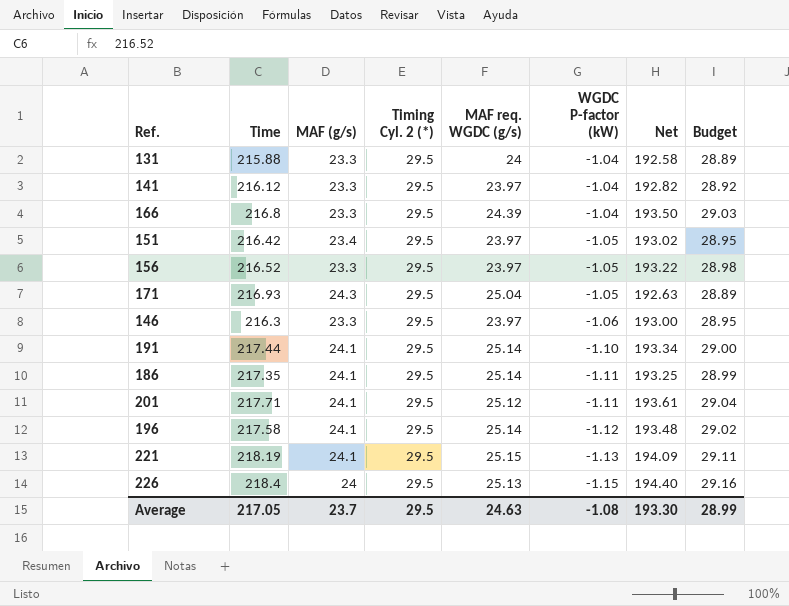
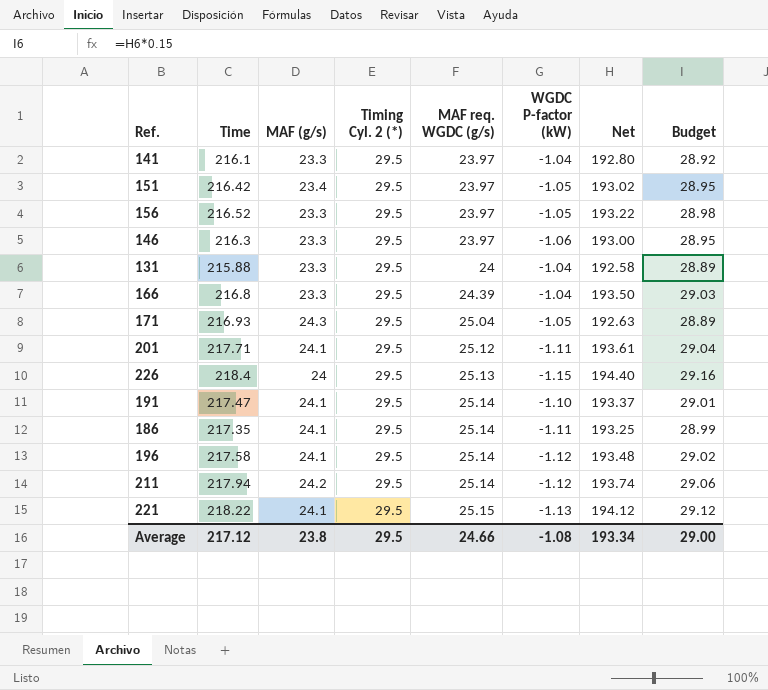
row order: WGDC P-factor (kW) descending -> MAF req. WGDC (g/s) ascending
141 | Time: 216.12 -> 216.1
141 | Net: 192.82 -> 192.80
191 | Time: 217.44 -> 217.47
191 | Net: 193.34 -> 193.37
191 | Budget: 29.00 -> 29.01
row 211: none -> 217.94 | 24.2 | 29.5 | 25.14 | -1.12 | 193.74 | 29.06
221 | Time: 218.19 -> 218.22
221 | Net: 194.09 -> 194.12
221 | Budget: 29.11 -> 29.12
Average | Time: 217.05 -> 217.12
Average | MAF (g/s): 23.7 -> 23.8
Average | MAF req. WGDC (g/s): 24.63 -> 24.66
Average | Net: 193.30 -> 193.34
Average | Budget: 28.99 -> 29.00

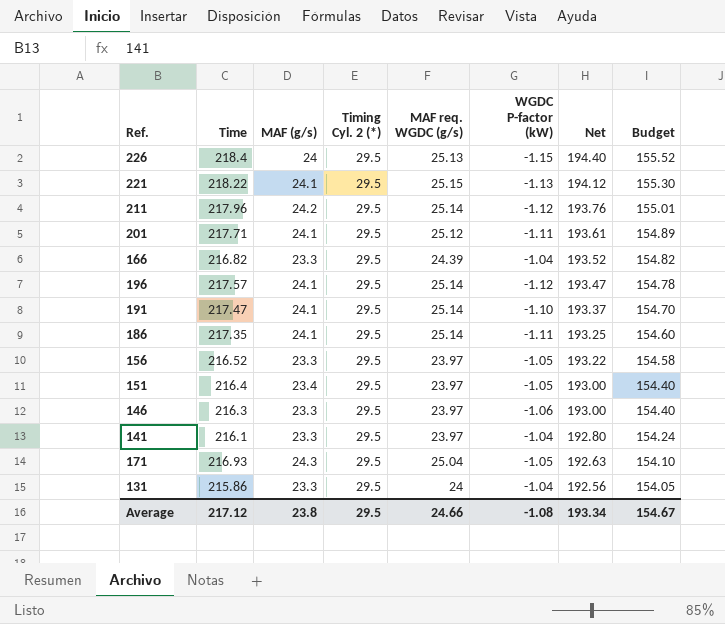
row order: MAF req. WGDC (g/s) ascending -> Net descending
column Budget | formula: [Net] * 0.15 -> [Net] * 0.8
211 | Time: 217.94 -> 217.96
211 | Net: 193.74 -> 193.76
166 | Time: 216.8 -> 216.82
166 | Net: 193.50 -> 193.52
196 | Time: 217.58 -> 217.57
196 | Net: 193.48 -> 193.47
151 | Time: 216.42 -> 216.4
151 | Net: 193.02 -> 193.00
131 | Time: 215.88 -> 215.86
131 | Net: 192.58 -> 192.56
Average | Budget: 29.00 -> 154.67

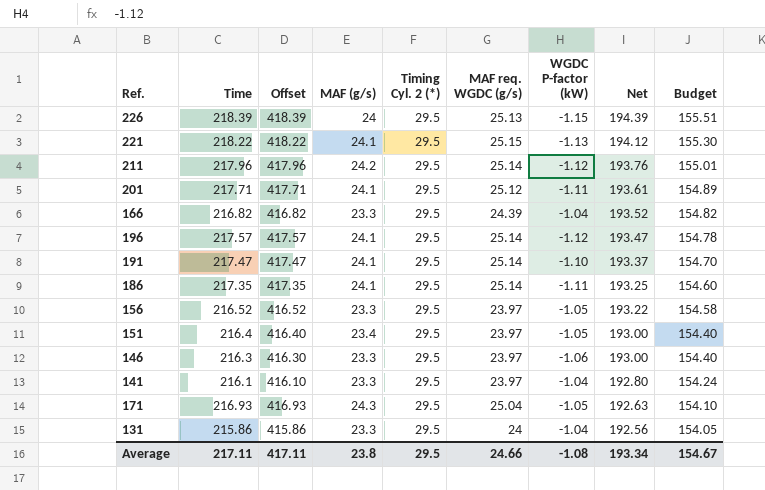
column Offset | formula: none -> [Time] + 200
226 | Time: 218.4 -> 218.39
226 | Net: 194.40 -> 194.39
226 | Budget: 155.52 -> 155.51
Average | Time: 217.12 -> 217.11

